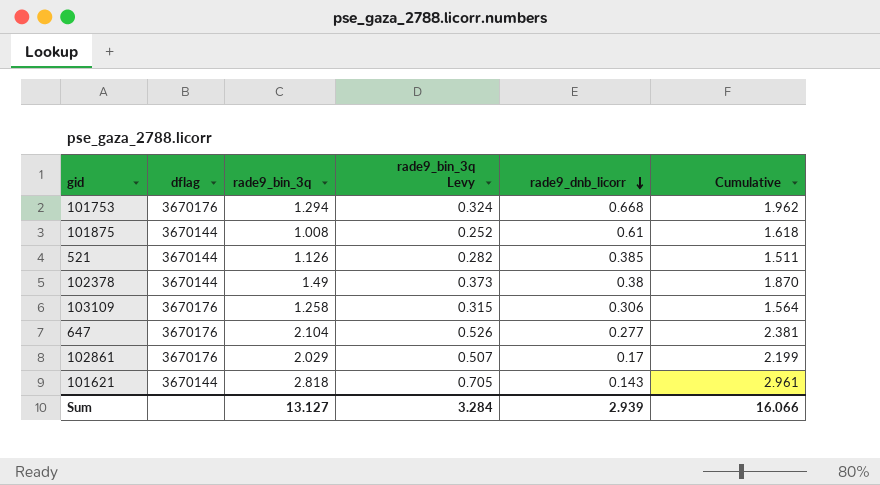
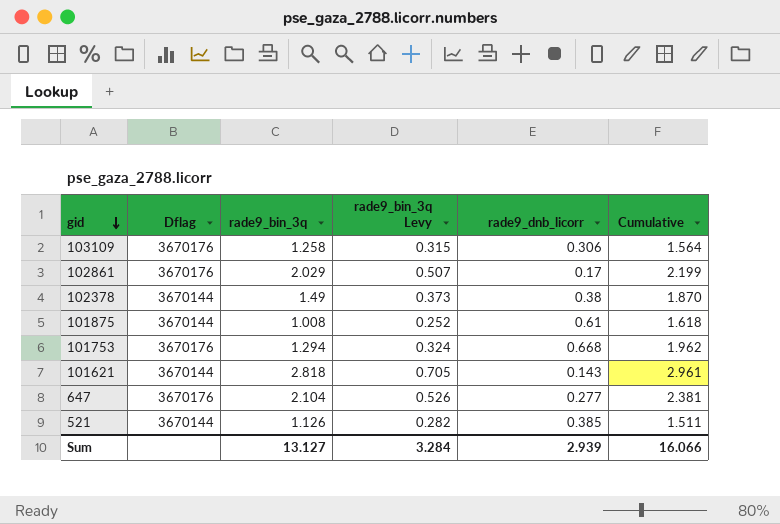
row order: rade9_dnb_licorr descending -> gid descending
column name: dflag -> Dflag

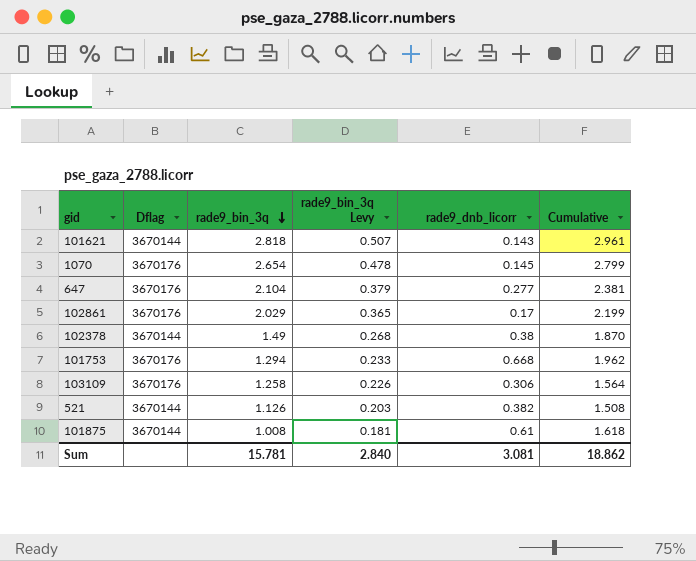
row order: gid descending -> rade9_bin_3q descending
column rade9_bin_3q Levy | formula: [rade9_bin_3q] * 0.25 -> [rade9_bin_3q] * 0.18
row 1070: none -> 3670176 | 2.654 | 0.478 | 0.145 | 2.799
521 | rade9_dnb_licorr: 0.385 -> 0.382
521 | Cumulative: 1.511 -> 1.508
Sum | rade9_bin_3q: 13.127 -> 15.781
Sum | rade9_bin_3q Levy: 3.284 -> 2.840
Sum | rade9_dnb_licorr: 2.939 -> 3.081
Sum | Cumulative: 16.066 -> 18.862

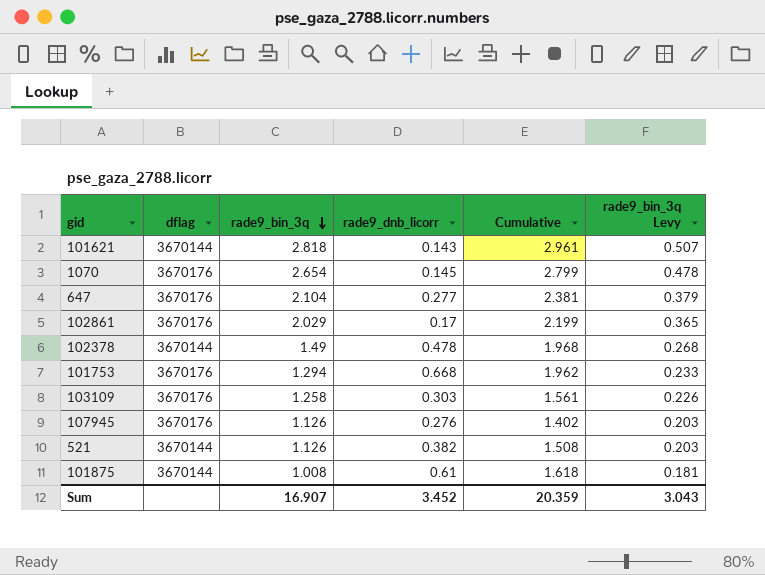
column name: Dflag -> dflag
column rade9_bin_3q Levy | position: 4 -> 6
102378 | rade9_dnb_licorr: 0.38 -> 0.478
102378 | Cumulative: 1.870 -> 1.968
103109 | rade9_dnb_licorr: 0.306 -> 0.303
103109 | Cumulative: 1.564 -> 1.561
row 107945: none -> 3670176 | 1.126 | 0.276 | 1.402 | 0.203
Sum | rade9_bin_3q: 15.781 -> 16.907
Sum | rade9_dnb_licorr: 3.081 -> 3.452
Sum | Cumulative: 18.862 -> 20.359
Sum | rade9_bin_3q Levy: 2.840 -> 3.043

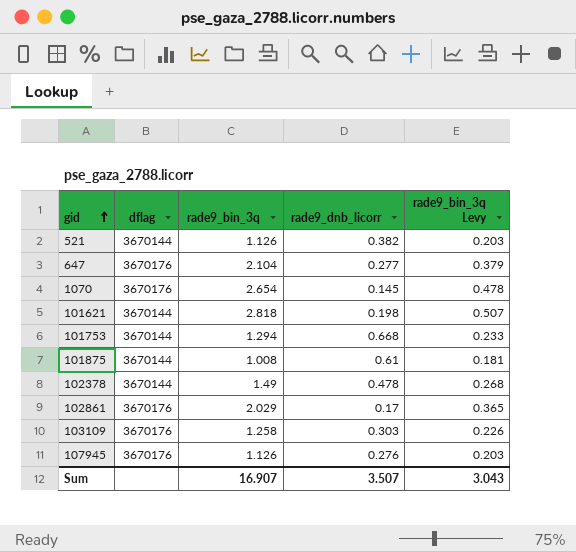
row order: rade9_bin_3q descending -> gid ascending
column Cumulative | formula: [rade9_bin_3q] + [rade9_dnb_licorr] -> none
101621 | rade9_dnb_licorr: 0.143 -> 0.198
101753 | dflag: 3670176 -> 3670144
Sum | rade9_dnb_licorr: 3.452 -> 3.507

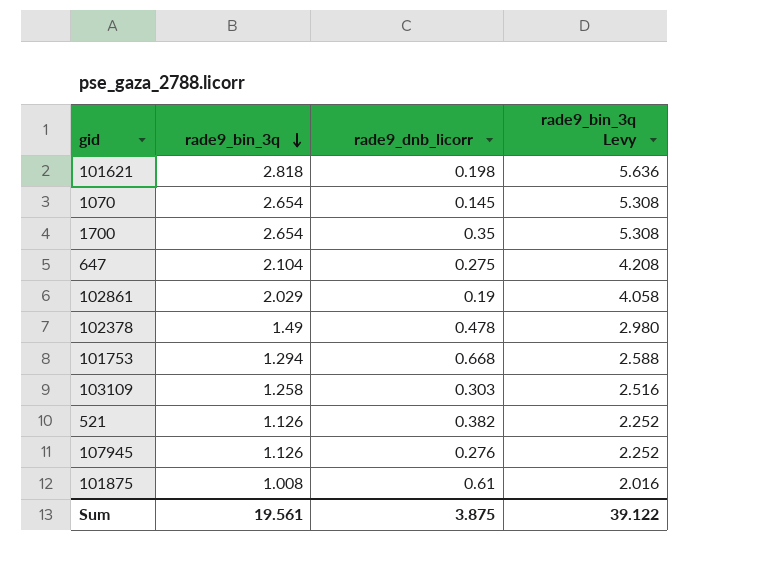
row order: gid ascending -> rade9_bin_3q descending
column dflag | position: 2 -> none
column rade9_bin_3q Levy | formula: [rade9_bin_3q] * 0.18 -> [rade9_bin_3q] * 2
row 1700: none -> 2.654 | 0.35 | 5.308
647 | rade9_dnb_licorr: 0.277 -> 0.275
102861 | rade9_dnb_licorr: 0.17 -> 0.19
Sum | rade9_bin_3q: 16.907 -> 19.561
Sum | rade9_dnb_licorr: 3.507 -> 3.875
Sum | rade9_bin_3q Levy: 3.043 -> 39.122

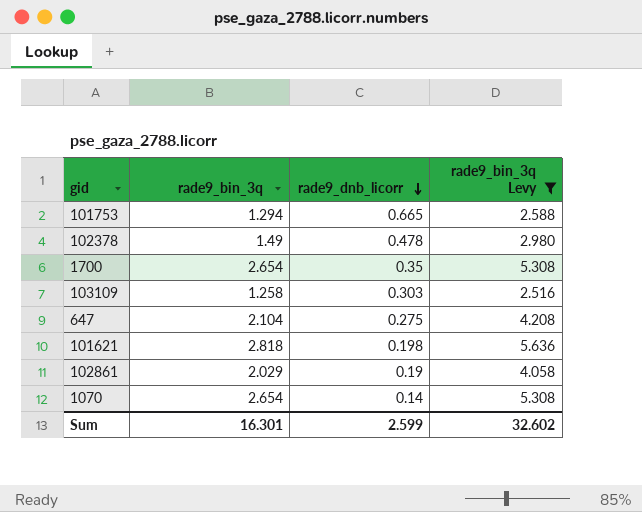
filter: none -> rade9_bin_3q Levy >= 2.516
row order: rade9_bin_3q descending -> rade9_dnb_licorr descending
101753 | rade9_dnb_licorr: 0.668 -> 0.665
1070 | rade9_dnb_licorr: 0.145 -> 0.14
Sum | rade9_bin_3q: 19.561 -> 16.301
Sum | rade9_dnb_licorr: 3.875 -> 2.599
Sum | rade9_bin_3q Levy: 39.122 -> 32.602

